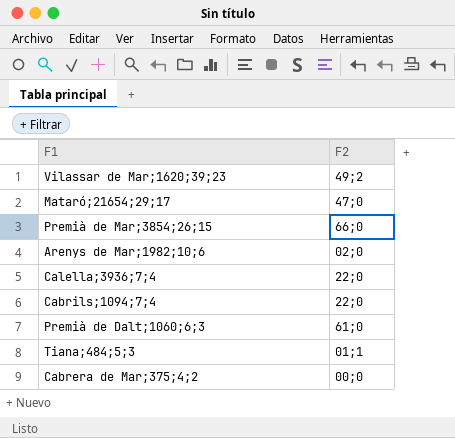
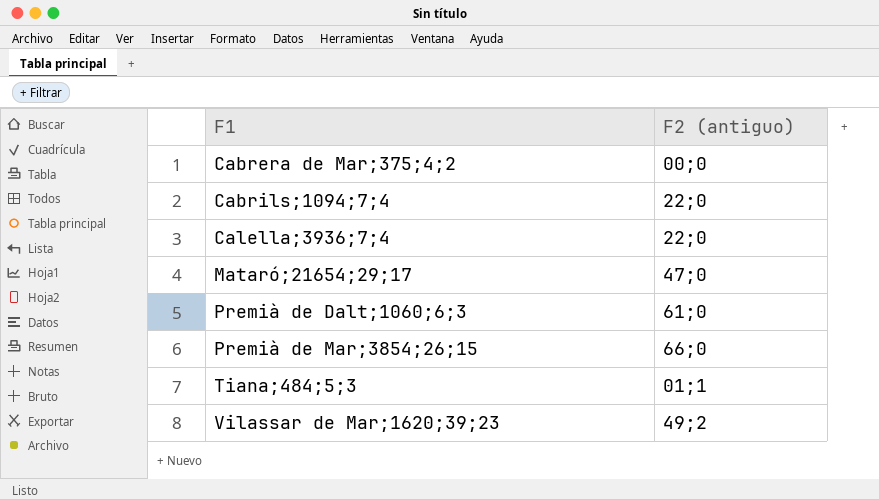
row order: none -> F1 ascending
column name: F2 -> F2 (antiguo)
row Arenys de Mar;1982;10;6: 02;0 -> none

